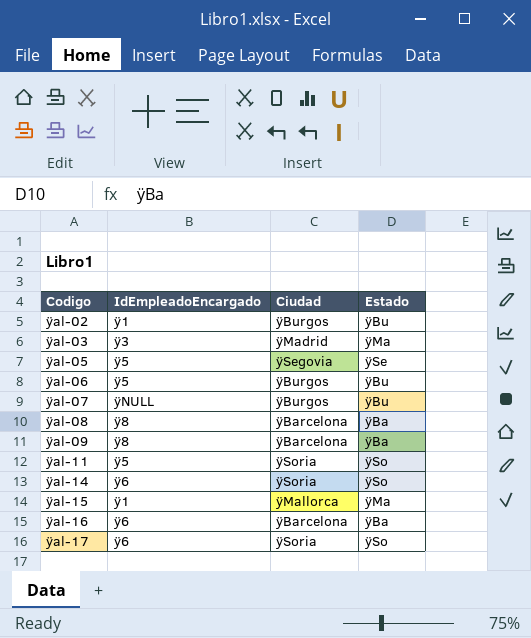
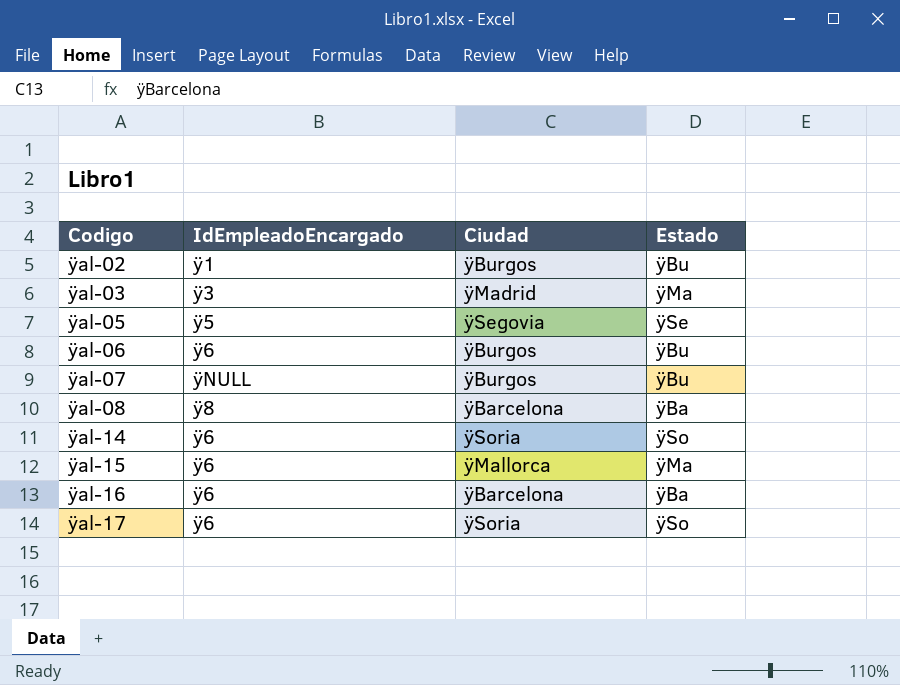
row ÿal-09: ÿ8 | ÿBarcelona | ÿBa -> none
row ÿal-11: ÿ5 | ÿSoria | ÿSo -> none
ÿal-06 | IdEmpleadoEncargado: ÿ5 -> ÿ6
ÿal-15 | IdEmpleadoEncargado: ÿ1 -> ÿ6

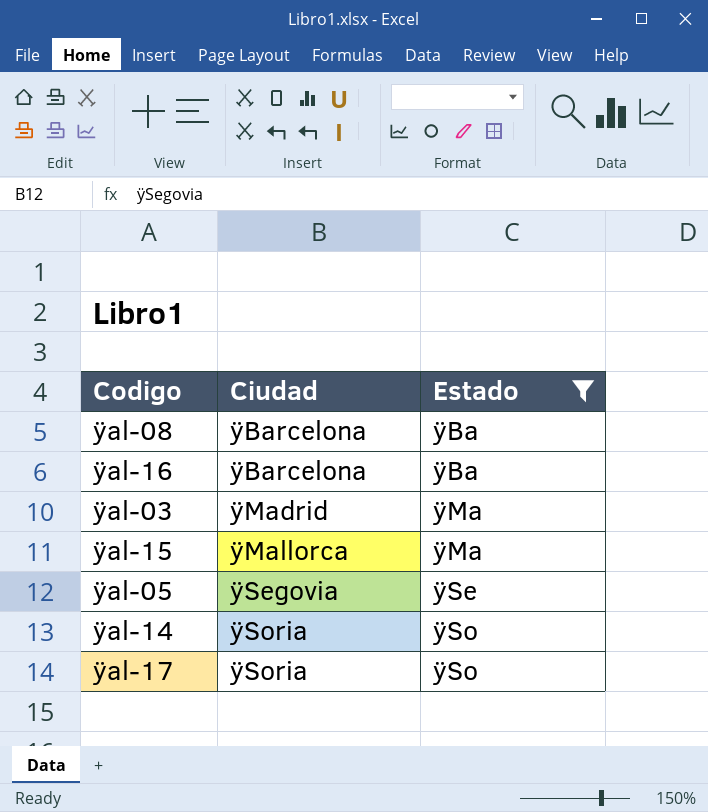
filter: none -> Estado != ÿBu
row order: Codigo ascending -> Ciudad ascending
column IdEmpleadoEncargado | position: 2 -> none

